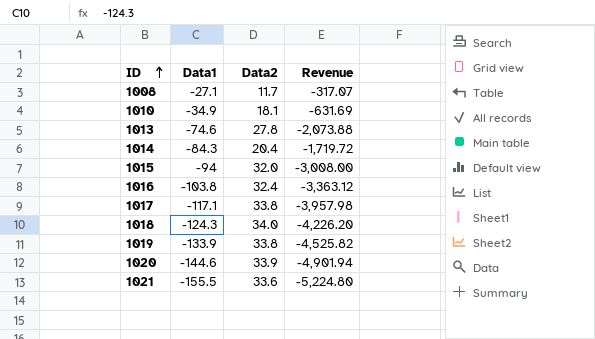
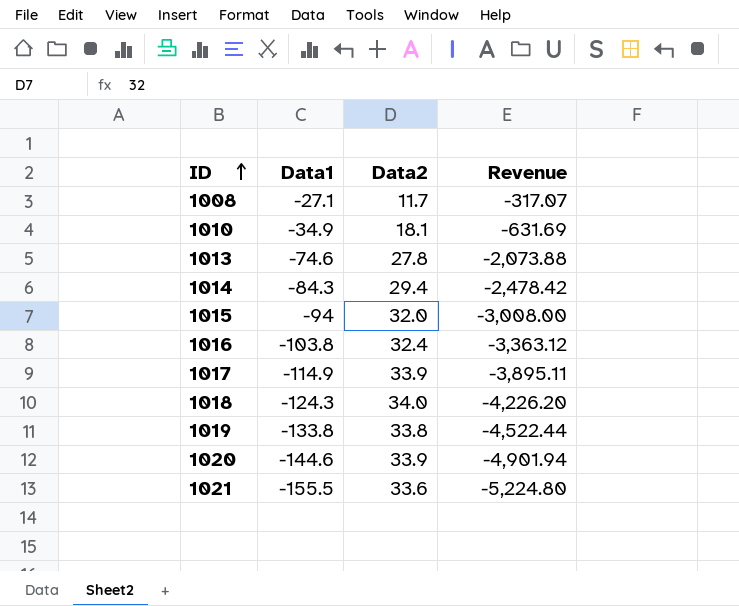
1014 | Data2: 20.4 -> 29.4
1014 | Revenue: -1,719.72 -> -2,478.42
1017 | Data1: -117.1 -> -114.9
1017 | Data2: 33.8 -> 33.9
1017 | Revenue: -3,957.98 -> -3,895.11
1019 | Data1: -133.9 -> -133.8
1019 | Revenue: -4,525.82 -> -4,522.44

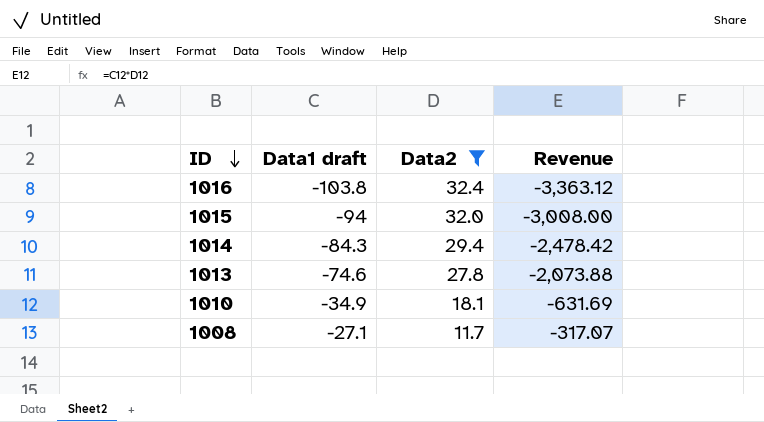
filter: none -> Data2 <= 32.4
row order: ID ascending -> ID descending
column name: Data1 -> Data1 draft

